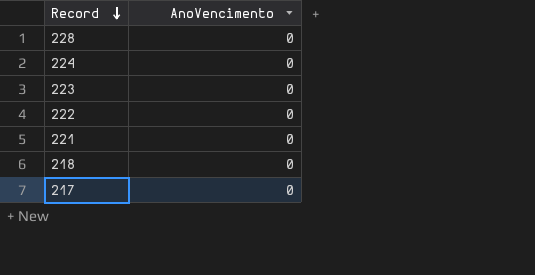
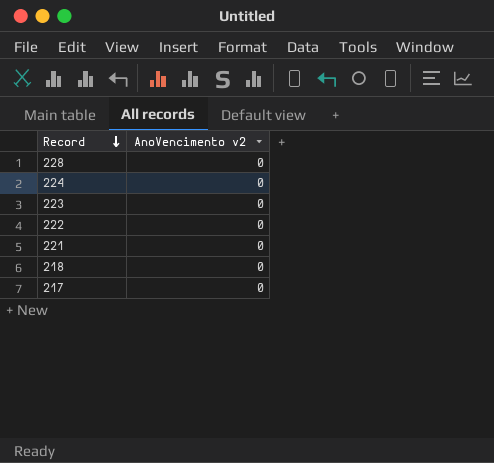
column name: AnoVencimento -> AnoVencimento v2

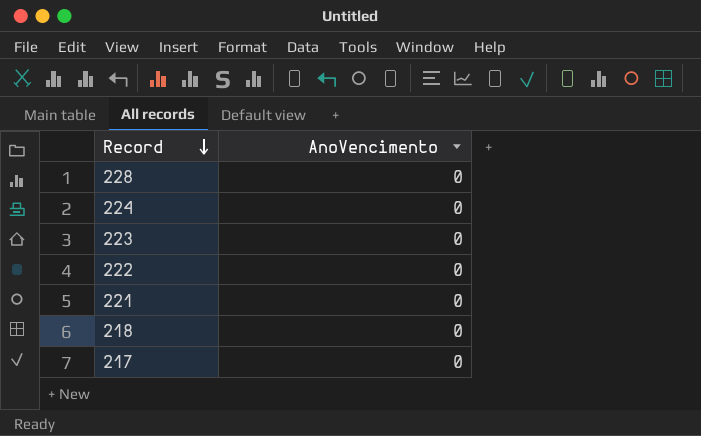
column name: AnoVencimento v2 -> AnoVencimento

